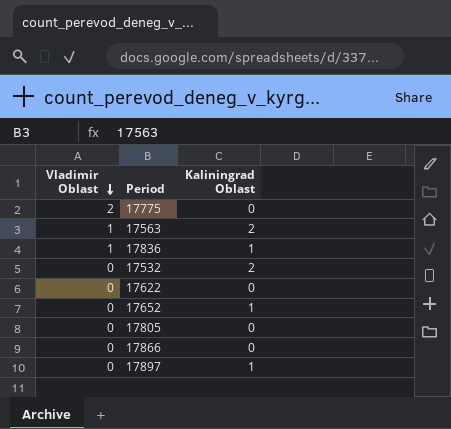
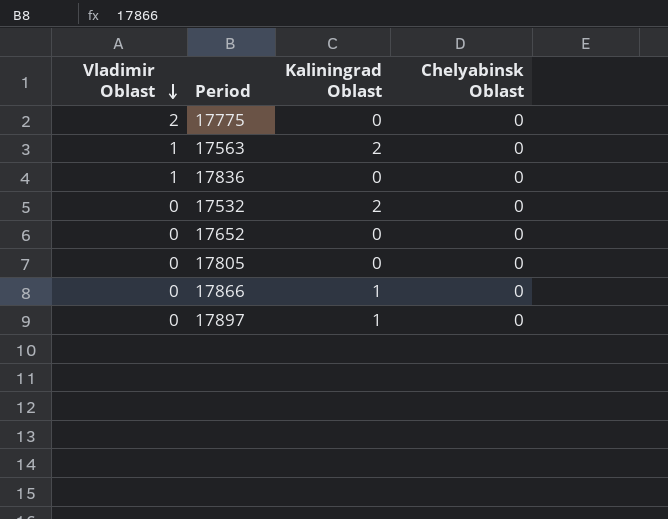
column Chelyabinsk Oblast | position: none -> 4
row 17622: 0 | 0 -> none
17836 | Kaliningrad Oblast: 1 -> 0
17652 | Kaliningrad Oblast: 1 -> 0
17866 | Kaliningrad Oblast: 0 -> 1

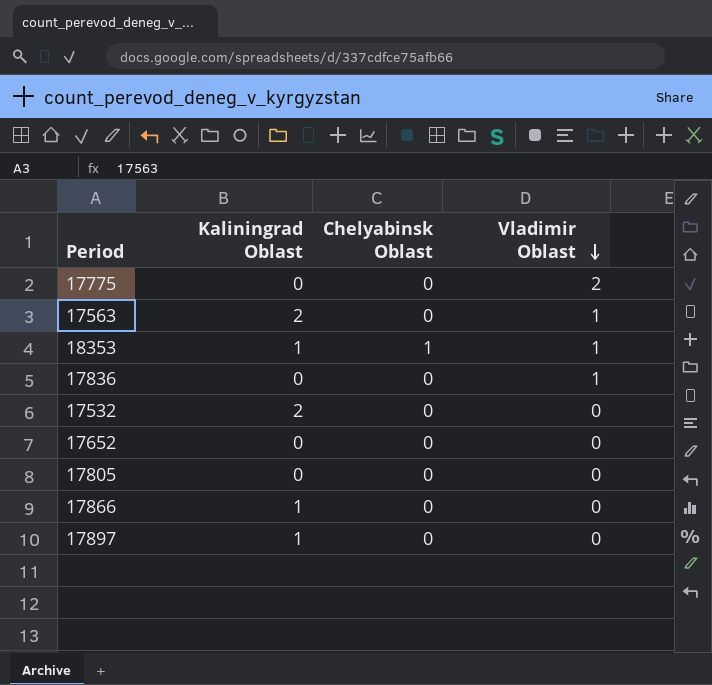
column Vladimir Oblast | position: 1 -> 4
row 18353: none -> 1 | 1 | 1

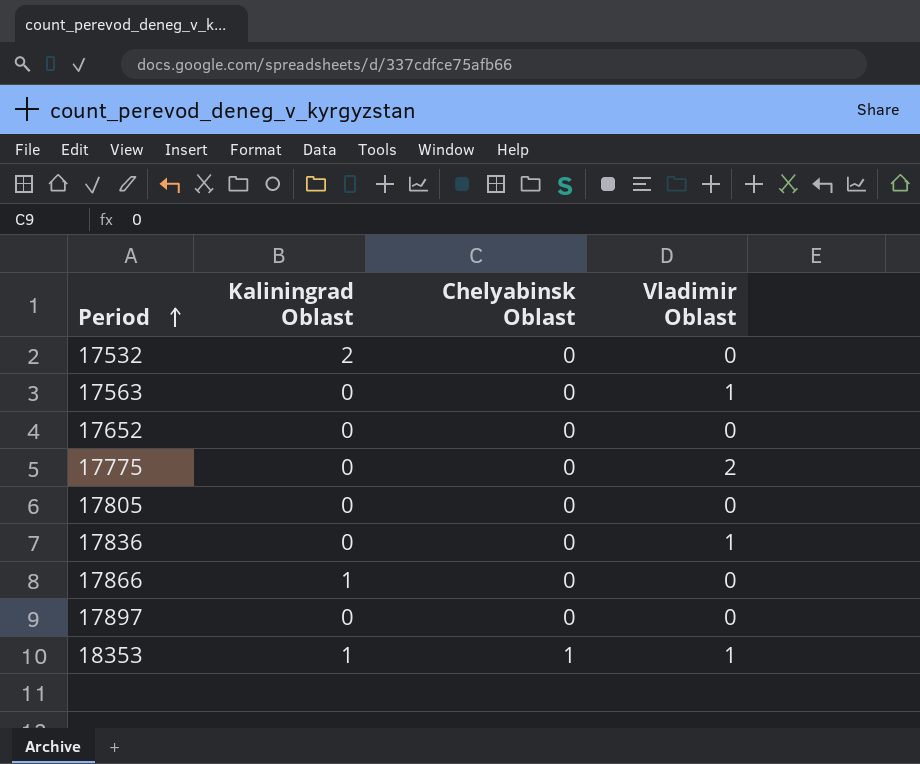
row order: Vladimir Oblast descending -> Period ascending
17563 | Kaliningrad Oblast: 2 -> 0
17897 | Kaliningrad Oblast: 1 -> 0

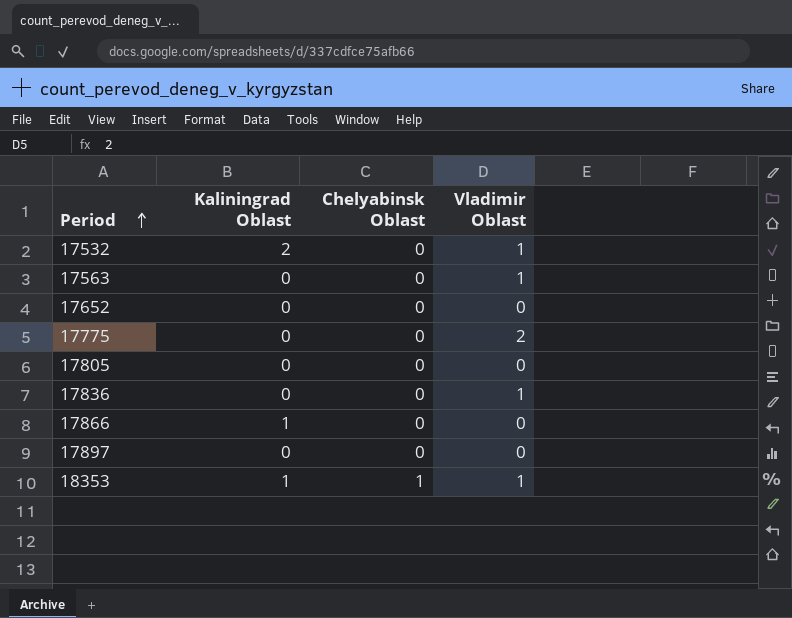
17532 | Vladimir Oblast: 0 -> 1

